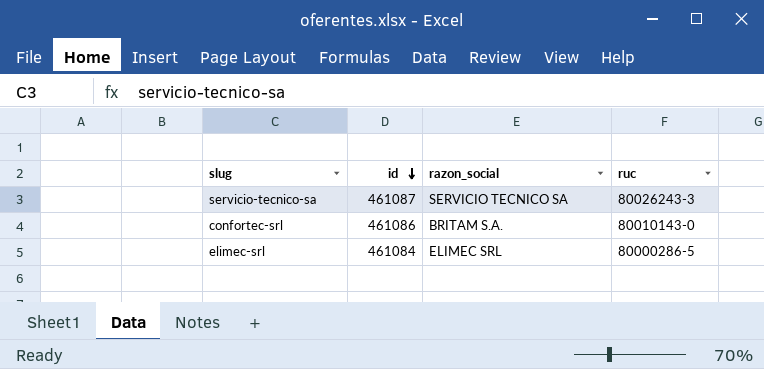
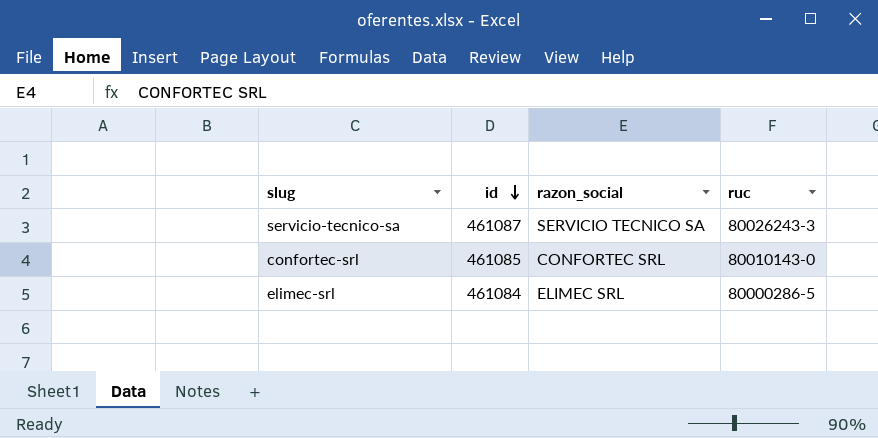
confortec-srl | id: 461086 -> 461085
confortec-srl | razon_social: BRITAM S.A. -> CONFORTEC SRL

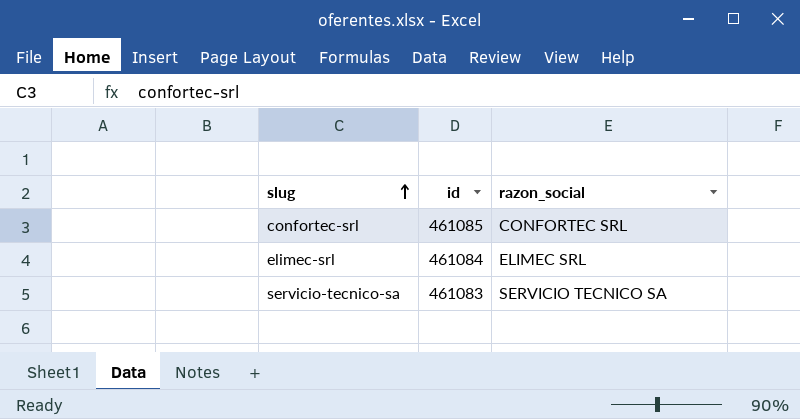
row order: id descending -> slug ascending
column ruc | position: 4 -> none
servicio-tecnico-sa | id: 461087 -> 461083

